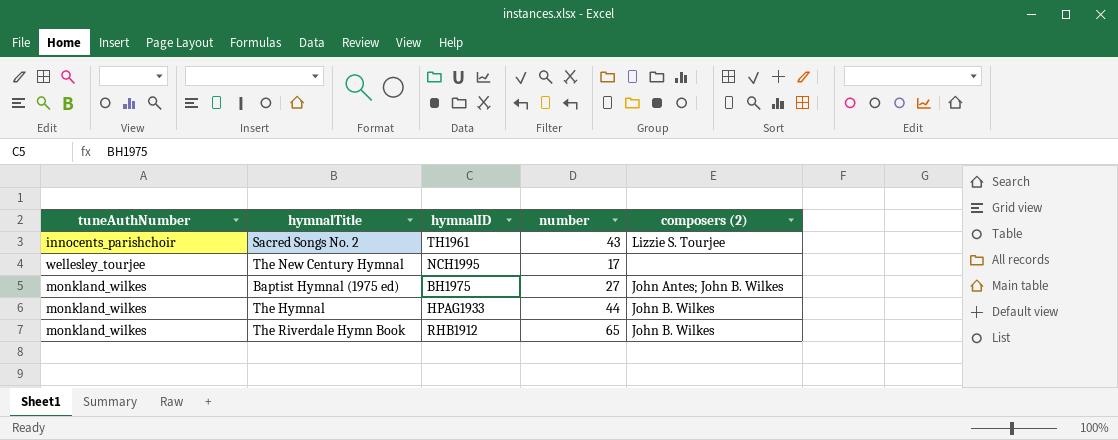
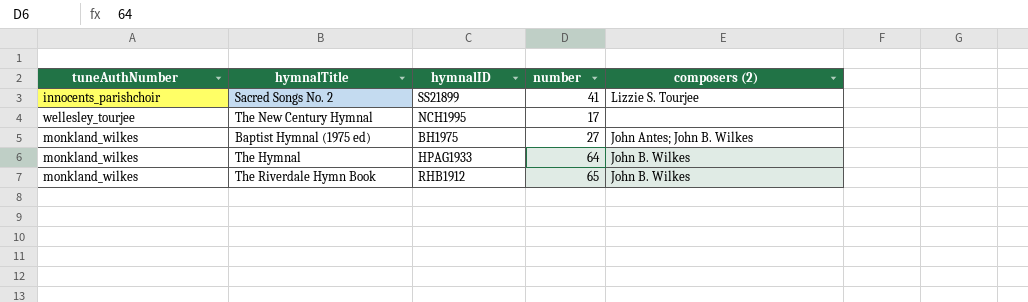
Sacred Songs No. 2 | hymnalID: TH1961 -> SS21899
Sacred Songs No. 2 | number: 43 -> 41
The Hymnal | number: 44 -> 64

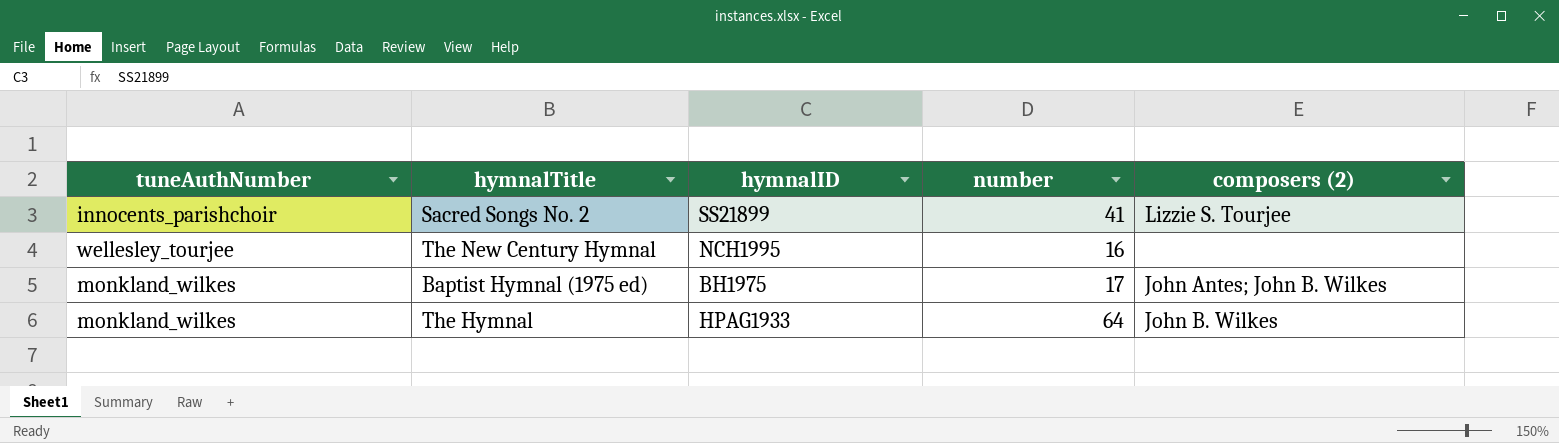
row The Riverdale Hymn Book: monkland_wilkes | RHB1912 | 65 | John B. Wilkes -> none
The New Century Hymnal | number: 17 -> 16
Baptist Hymnal (1975 ed) | number: 27 -> 17

